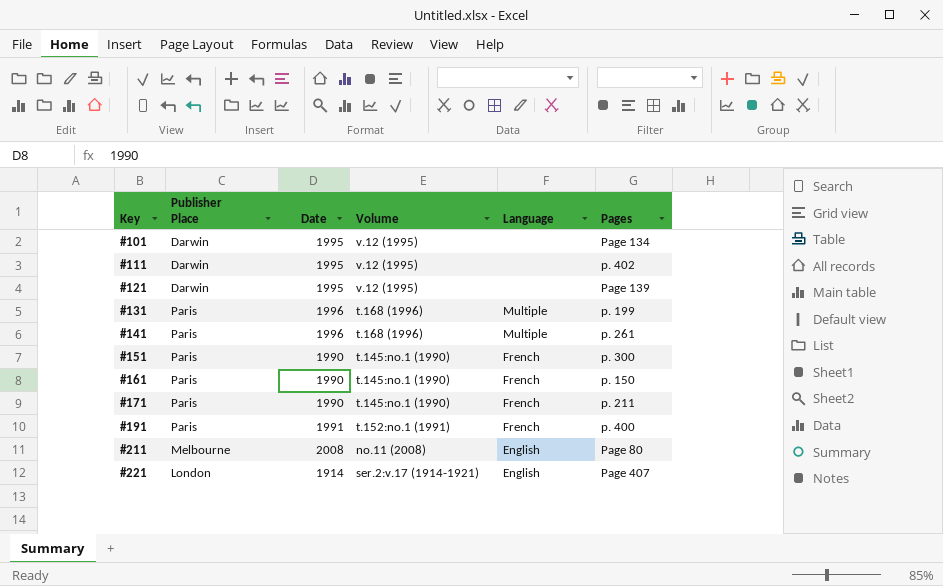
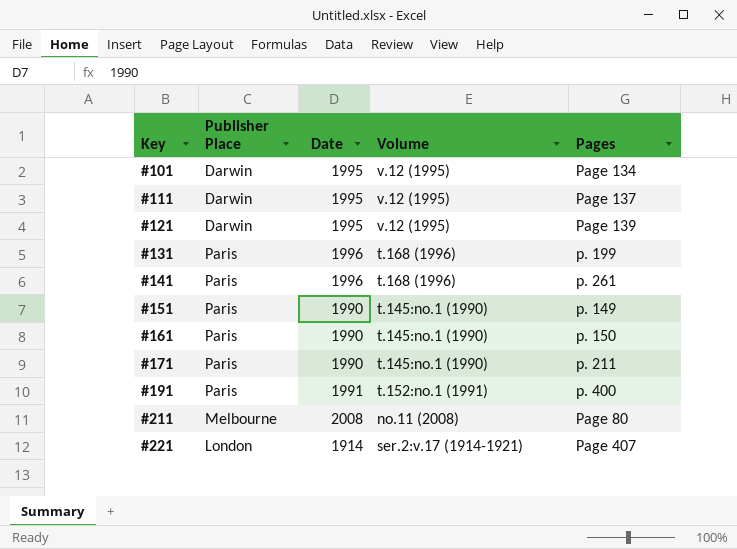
column Language | position: 5 -> none
#111 | Pages: p. 402 -> Page 137
#151 | Pages: p. 300 -> p. 149

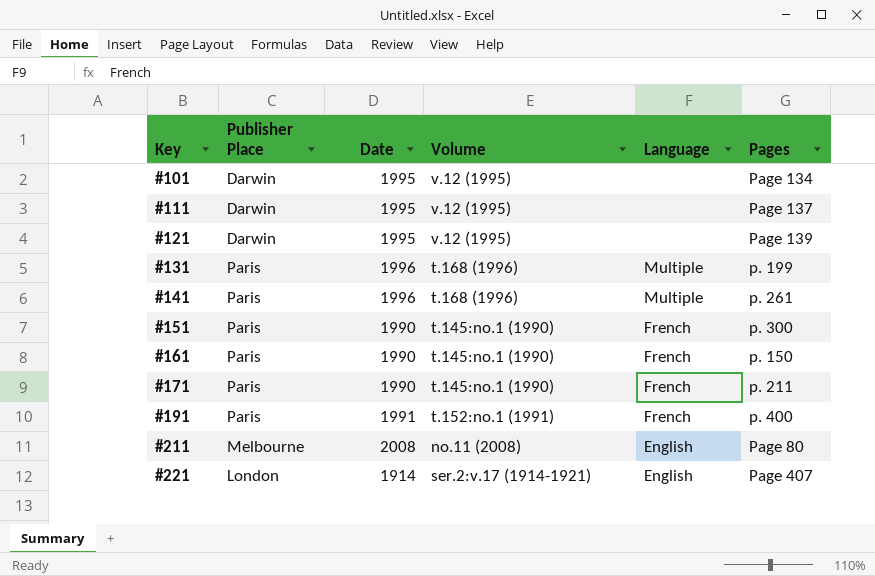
column Language | position: none -> 5
#151 | Pages: p. 149 -> p. 300

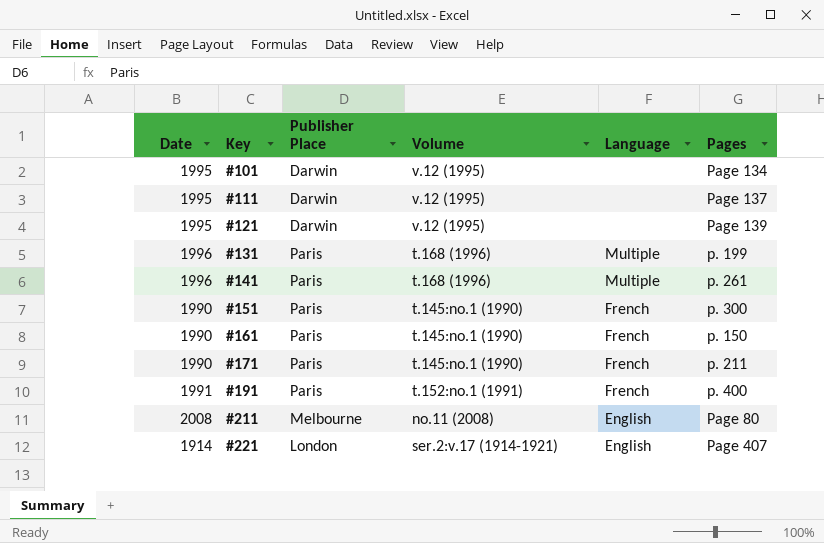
column Date | position: 3 -> 1

